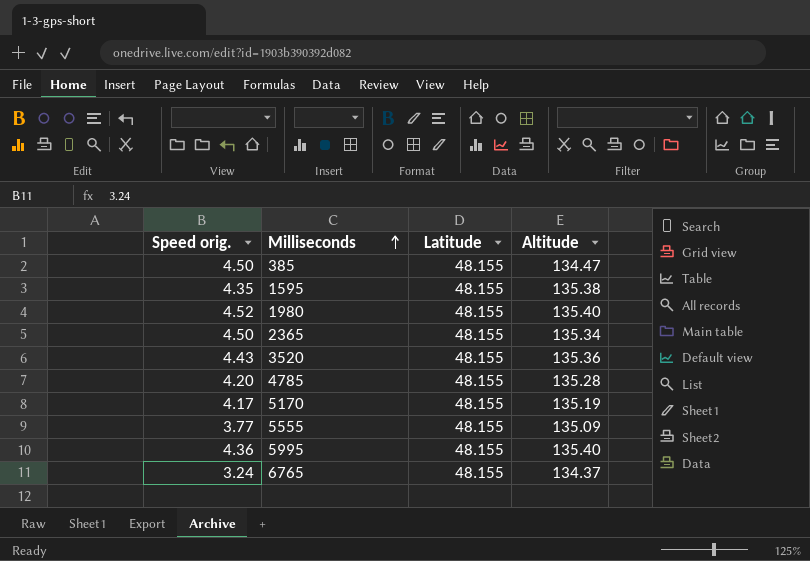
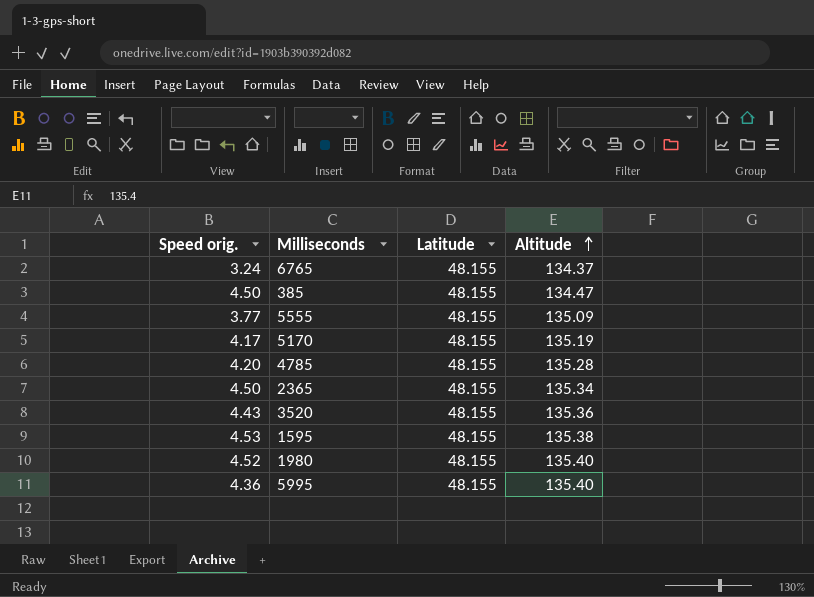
row order: Milliseconds ascending -> Altitude ascending
1595 | Speed orig.: 4.35 -> 4.53

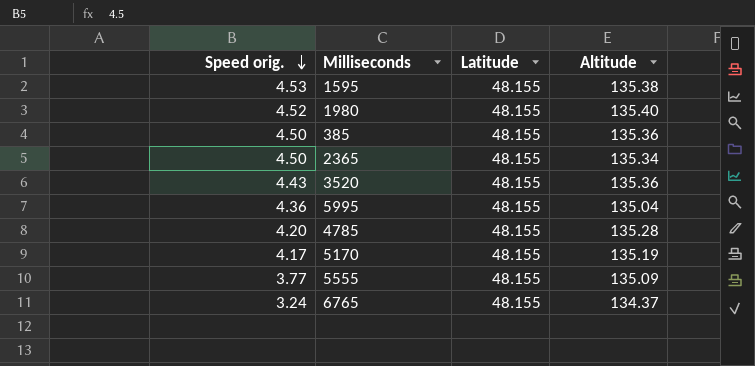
row order: Altitude ascending -> Speed orig. descending
385 | Altitude: 134.47 -> 135.36
5995 | Altitude: 135.40 -> 135.04

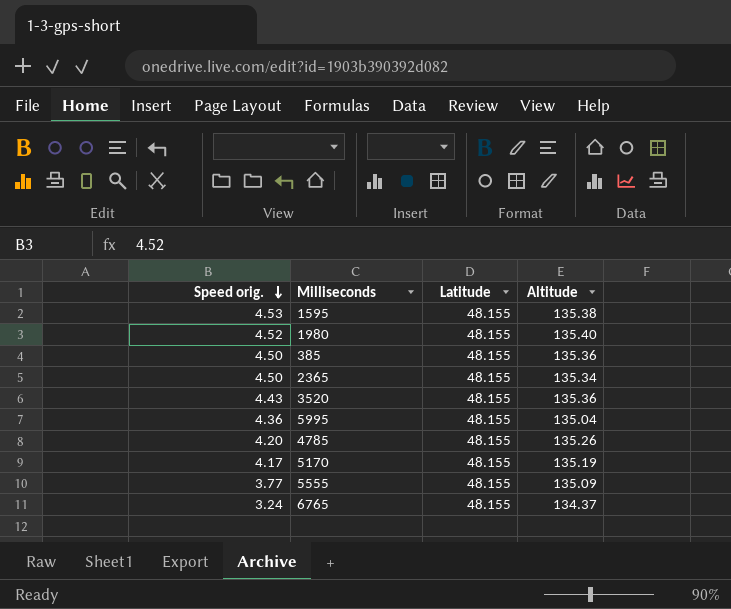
4785 | Altitude: 135.28 -> 135.26

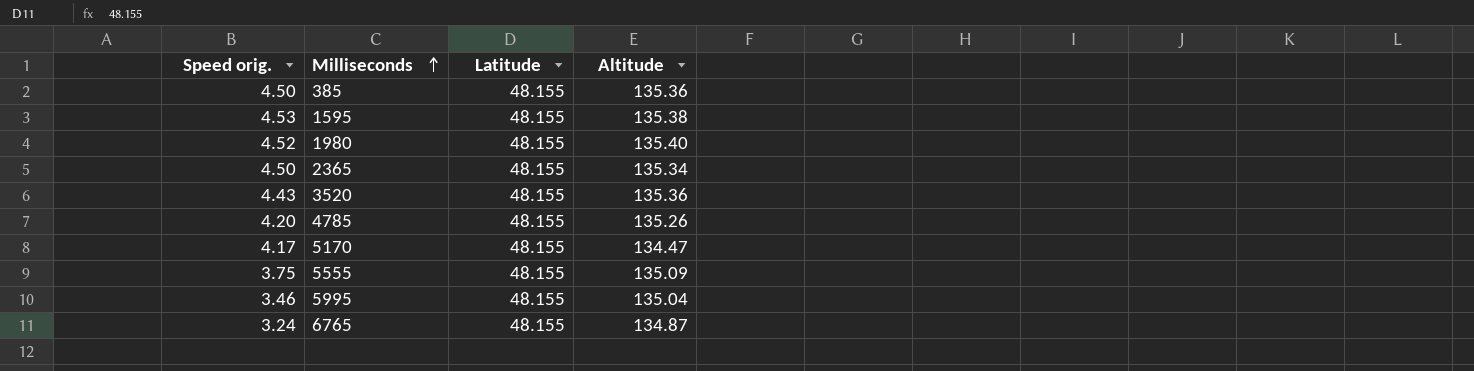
row order: Speed orig. descending -> Milliseconds ascending
5170 | Altitude: 135.19 -> 134.47
5555 | Speed orig.: 3.77 -> 3.75
5995 | Speed orig.: 4.36 -> 3.46
6765 | Altitude: 134.37 -> 134.87

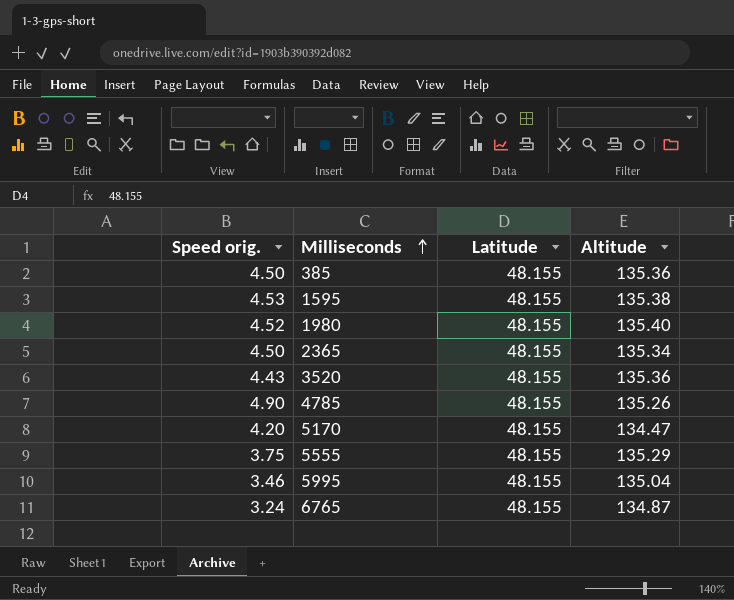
4785 | Speed orig.: 4.20 -> 4.90
5170 | Speed orig.: 4.17 -> 4.20
5555 | Altitude: 135.09 -> 135.29

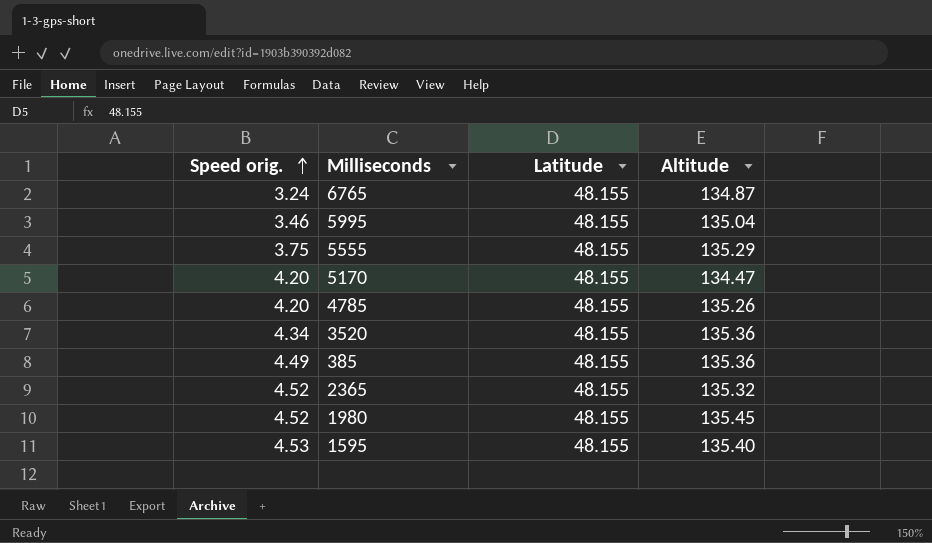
row order: Milliseconds ascending -> Speed orig. ascending
4785 | Speed orig.: 4.90 -> 4.20
3520 | Speed orig.: 4.43 -> 4.34
385 | Speed orig.: 4.50 -> 4.49
2365 | Speed orig.: 4.50 -> 4.52
2365 | Altitude: 135.34 -> 135.32
1980 | Altitude: 135.40 -> 135.45
1595 | Altitude: 135.38 -> 135.40

